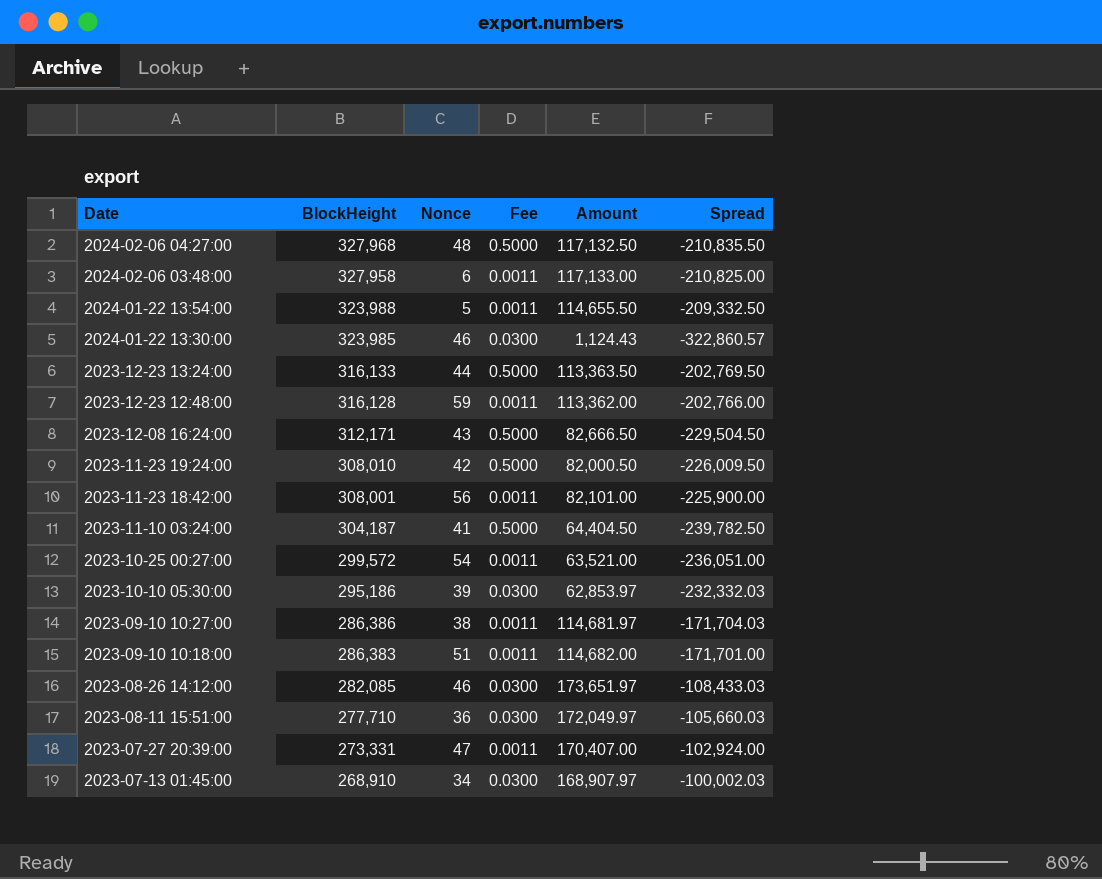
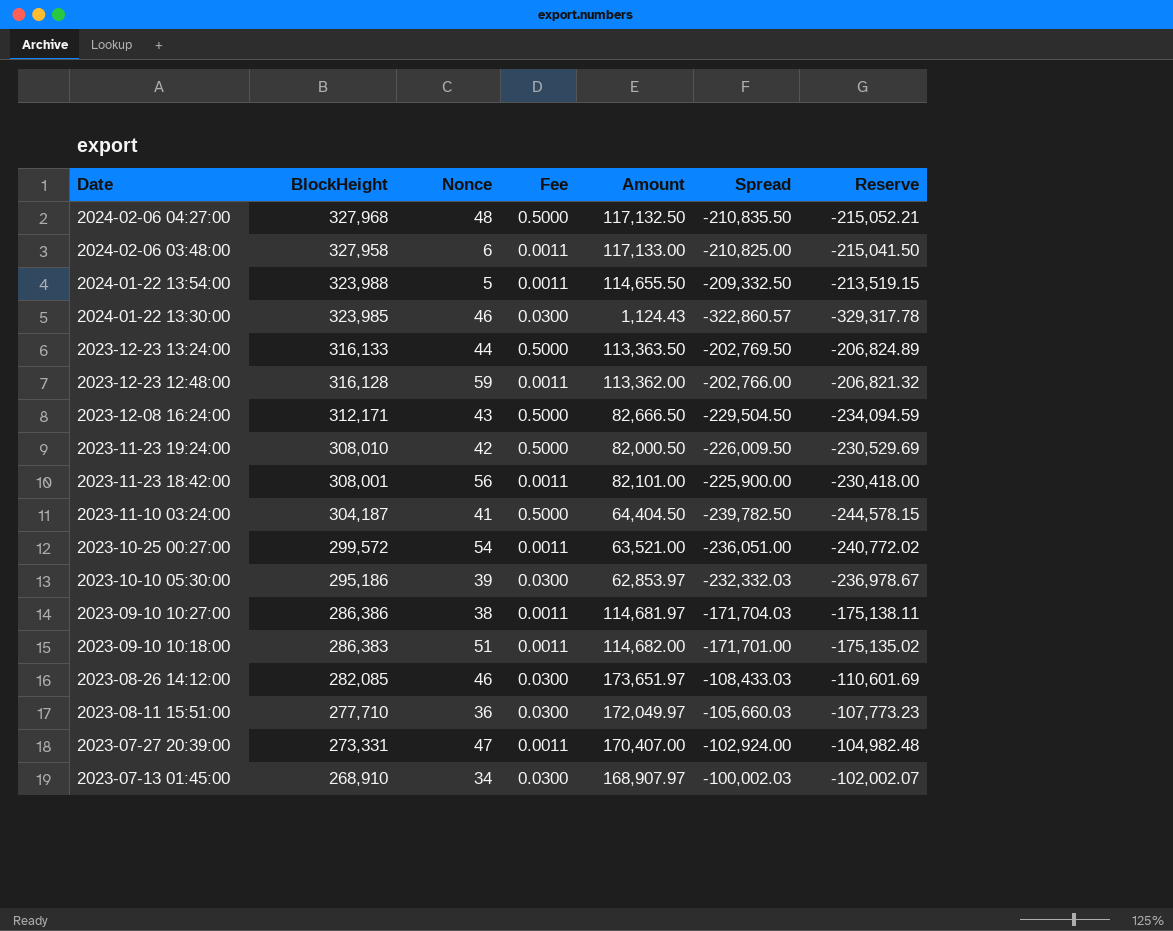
column Reserve | formula: none -> [Spread] * 1.02

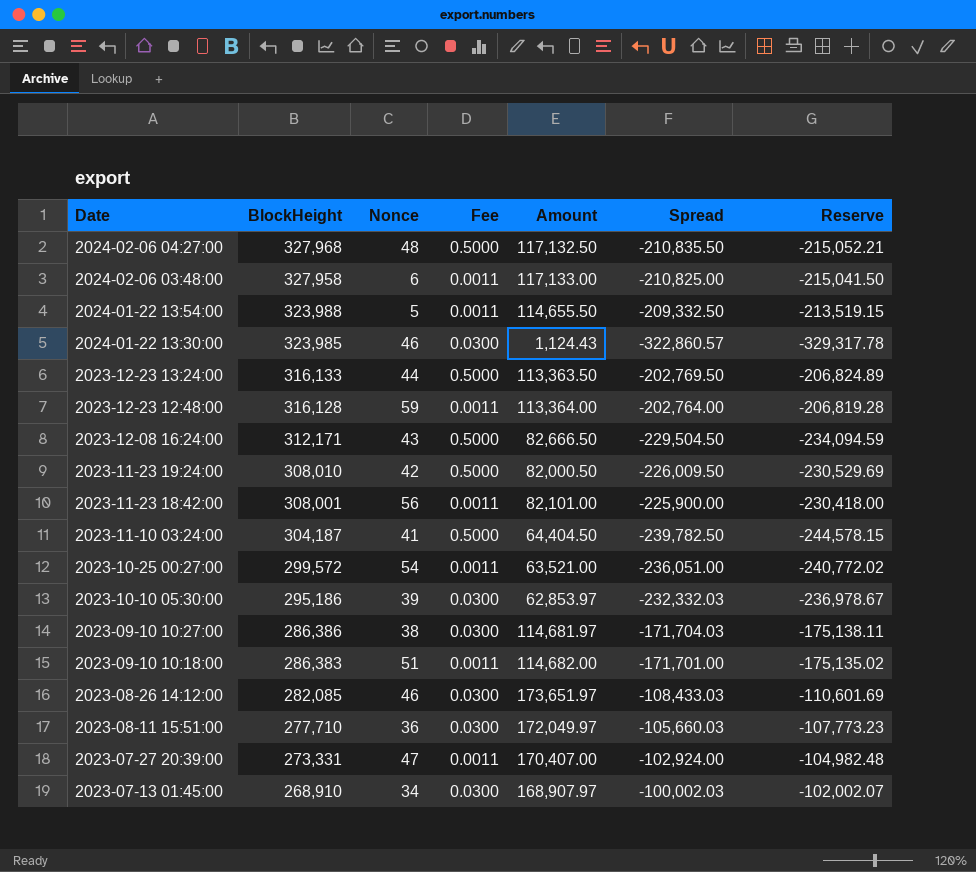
2023-12-23 12:48:00 | Amount: 113,362.00 -> 113,364.00
2023-12-23 12:48:00 | Spread: -202,766.00 -> -202,764.00
2023-12-23 12:48:00 | Reserve: -206,821.32 -> -206,819.28
2023-09-10 10:27:00 | Fee: 0.0011 -> 0.0300

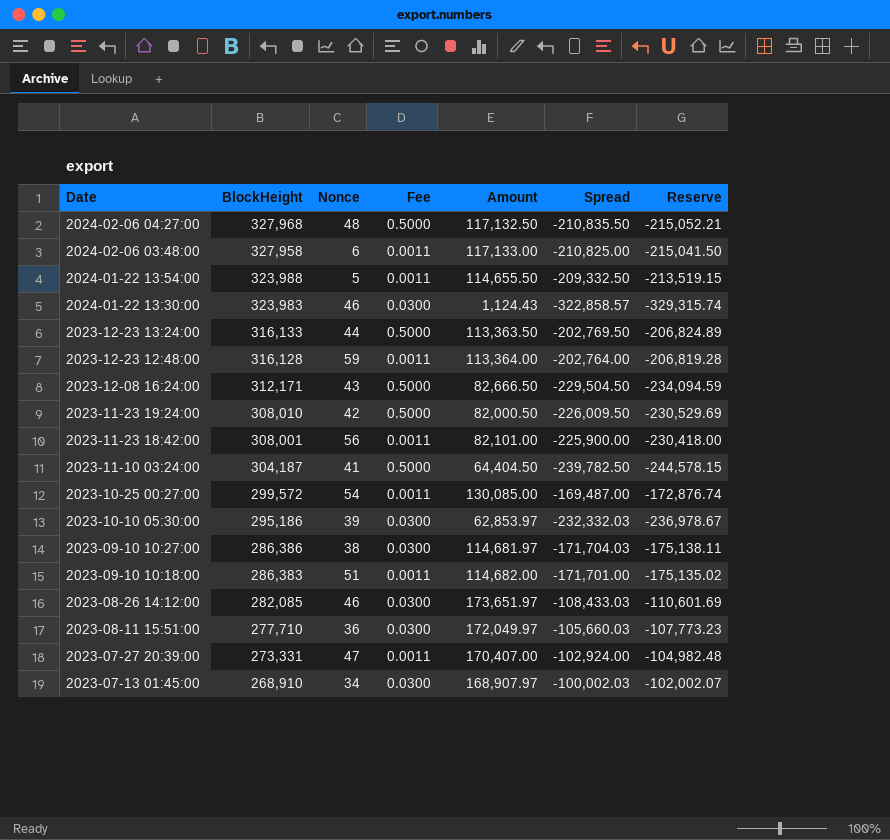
2024-01-22 13:30:00 | BlockHeight: 323,985 -> 323,983
2024-01-22 13:30:00 | Spread: -322,860.57 -> -322,858.57
2024-01-22 13:30:00 | Reserve: -329,317.78 -> -329,315.74
2023-10-25 00:27:00 | Amount: 63,521.00 -> 130,085.00
2023-10-25 00:27:00 | Spread: -236,051.00 -> -169,487.00
2023-10-25 00:27:00 | Reserve: -240,772.02 -> -172,876.74

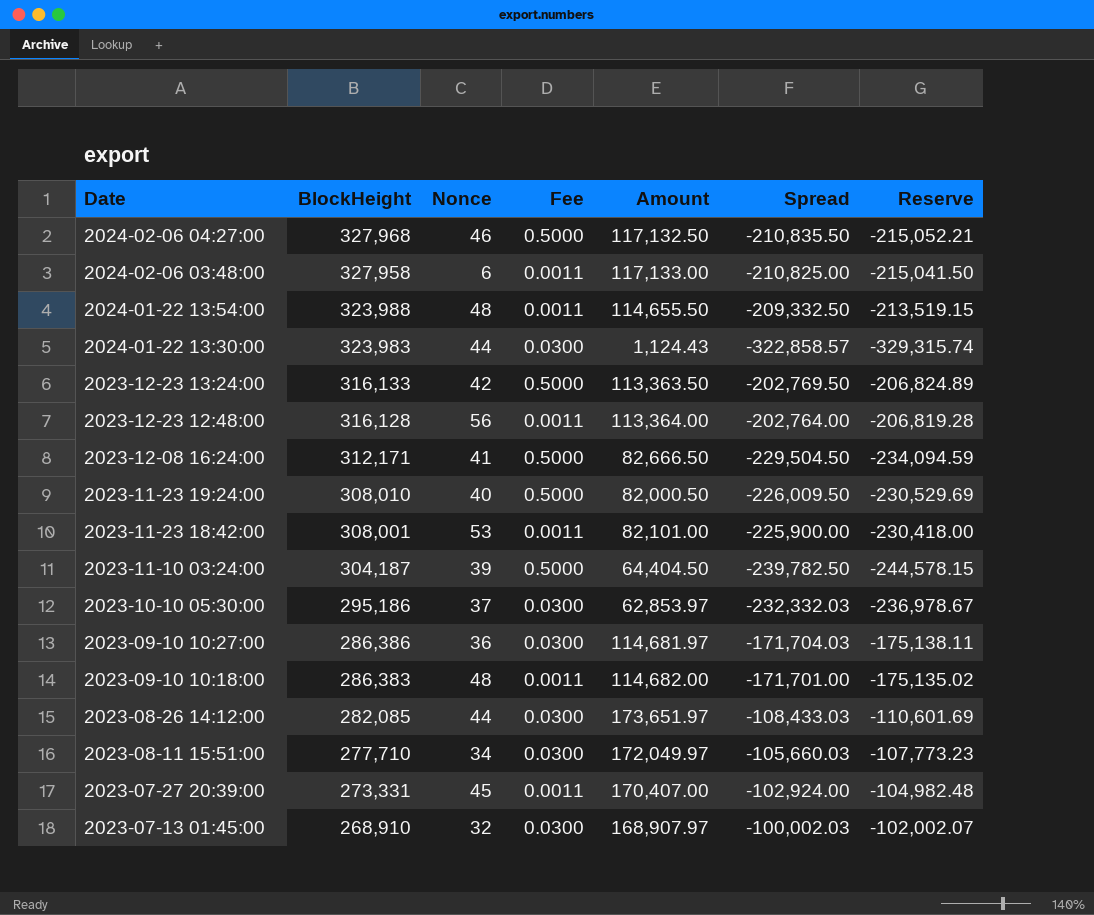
row 2023-10-25 00:27:00: 299,572 | 54 | 0.0011 | 130,085.00 | -169,487.00 | -172,876.74 -> none
2024-02-06 04:27:00 | Nonce: 48 -> 46
2024-01-22 13:54:00 | Nonce: 5 -> 48
2024-01-22 13:30:00 | Nonce: 46 -> 44
2023-12-23 13:24:00 | Nonce: 44 -> 42
2023-12-23 12:48:00 | Nonce: 59 -> 56
2023-12-08 16:24:00 | Nonce: 43 -> 41
2023-11-23 19:24:00 | Nonce: 42 -> 40
2023-11-23 18:42:00 | Nonce: 56 -> 53
2023-11-10 03:24:00 | Nonce: 41 -> 39
2023-10-10 05:30:00 | Nonce: 39 -> 37
2023-09-10 10:27:00 | Nonce: 38 -> 36
2023-09-10 10:18:00 | Nonce: 51 -> 48
2023-08-26 14:12:00 | Nonce: 46 -> 44
2023-08-11 15:51:00 | Nonce: 36 -> 34
2023-07-27 20:39:00 | Nonce: 47 -> 45
2023-07-13 01:45:00 | Nonce: 34 -> 32

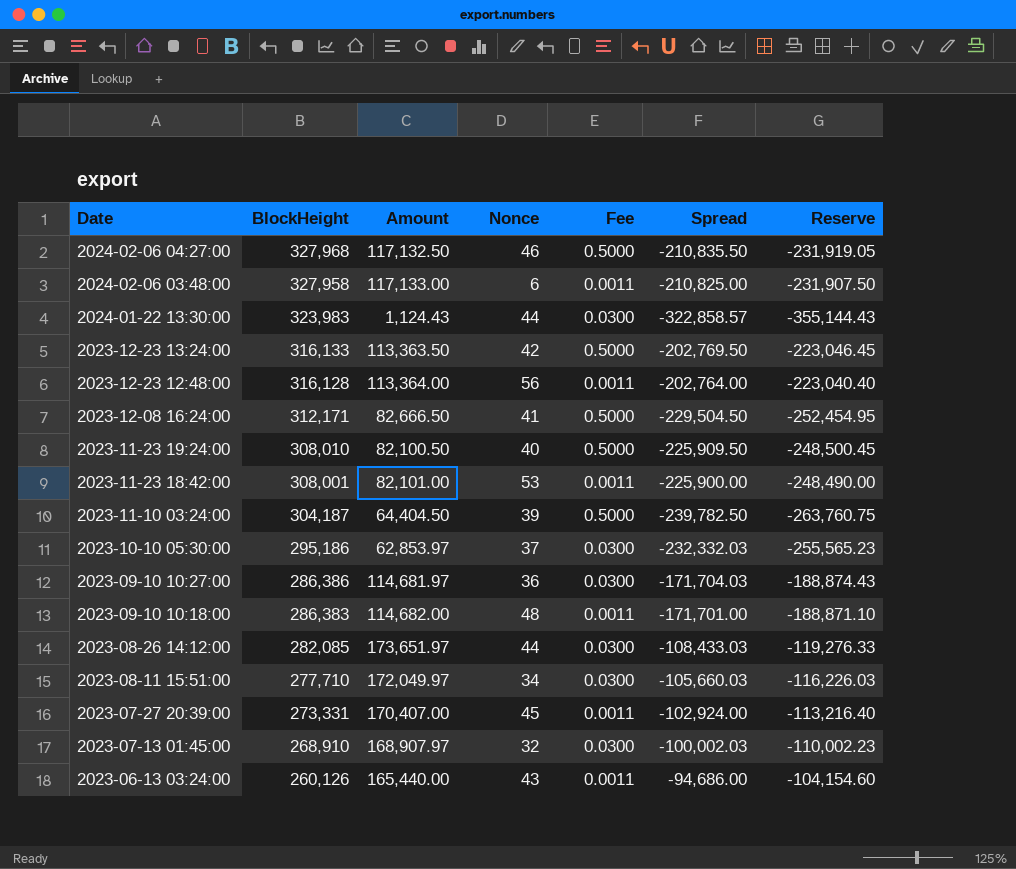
column Amount | position: 5 -> 3
column Reserve | formula: [Spread] * 1.02 -> [Spread] * 1.1
row 2024-01-22 13:54:00: 323,988 | 48 | 0.0011 | 114,655.50 | -209,332.50 | -213,519.15 -> none
2023-11-23 19:24:00 | Amount: 82,000.50 -> 82,100.50
2023-11-23 19:24:00 | Spread: -226,009.50 -> -225,909.50
row 2023-06-13 03:24:00: none -> 260,126 | 165,440.00 | 43 | 0.0011 | -94,686.00 | -104,154.60

